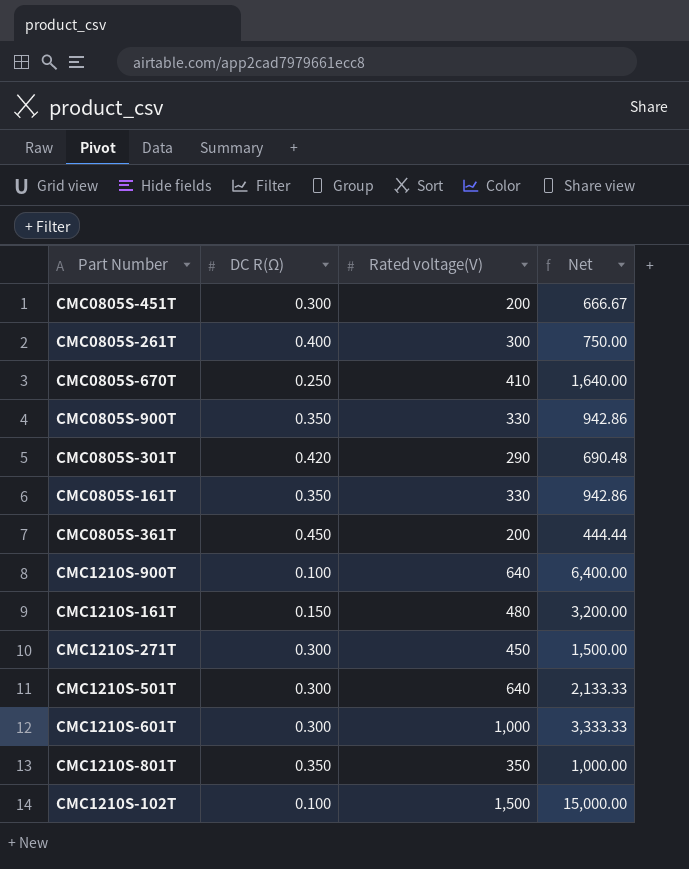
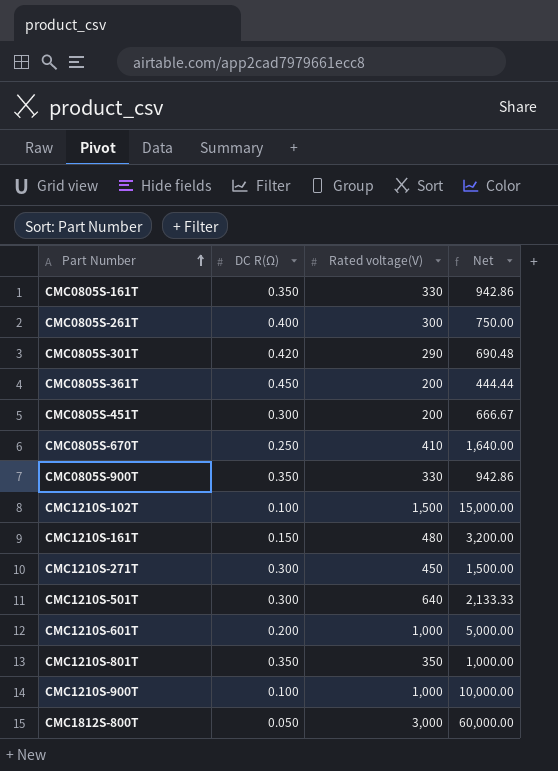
row order: none -> Part Number ascending
CMC1210S-601T | DC R(Ω): 0.300 -> 0.200
CMC1210S-601T | Net: 3,333.33 -> 5,000.00
CMC1210S-900T | Rated voltage(V): 640 -> 1,000
CMC1210S-900T | Net: 6,400.00 -> 10,000.00
row CMC1812S-800T: none -> 0.050 | 3,000 | 60,000.00

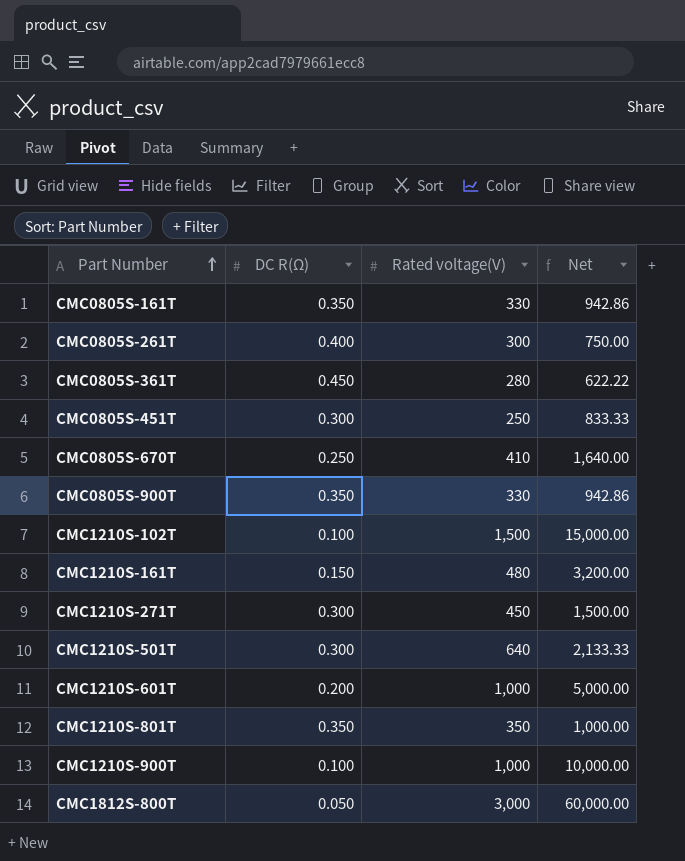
row CMC0805S-301T: 0.420 | 290 | 690.48 -> none
CMC0805S-361T | Rated voltage(V): 200 -> 280
CMC0805S-361T | Net: 444.44 -> 622.22
CMC0805S-451T | Rated voltage(V): 200 -> 250
CMC0805S-451T | Net: 666.67 -> 833.33

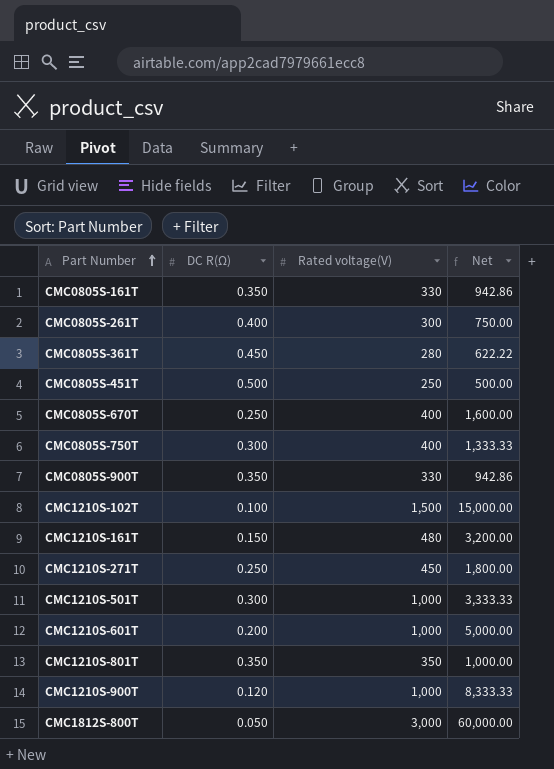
CMC0805S-451T | DC R(Ω): 0.300 -> 0.500
CMC0805S-451T | Net: 833.33 -> 500.00
CMC0805S-670T | Rated voltage(V): 410 -> 400
CMC0805S-670T | Net: 1,640.00 -> 1,600.00
row CMC0805S-750T: none -> 0.300 | 400 | 1,333.33
CMC1210S-271T | DC R(Ω): 0.300 -> 0.250
CMC1210S-271T | Net: 1,500.00 -> 1,800.00
CMC1210S-501T | Rated voltage(V): 640 -> 1,000
CMC1210S-501T | Net: 2,133.33 -> 3,333.33
CMC1210S-900T | DC R(Ω): 0.100 -> 0.120
CMC1210S-900T | Net: 10,000.00 -> 8,333.33

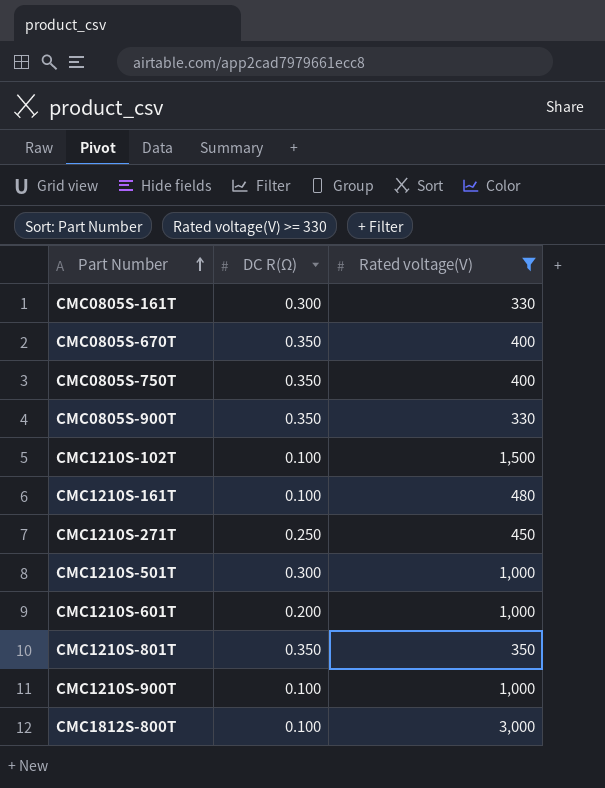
filter: none -> Rated voltage(V) >= 330
column Net | formula: [Rated voltage(V)] / [DC R(Ω)] -> none
CMC0805S-161T | DC R(Ω): 0.350 -> 0.300
CMC0805S-670T | DC R(Ω): 0.250 -> 0.350
CMC0805S-750T | DC R(Ω): 0.300 -> 0.350
CMC1210S-161T | DC R(Ω): 0.150 -> 0.100
CMC1210S-900T | DC R(Ω): 0.120 -> 0.100
CMC1812S-800T | DC R(Ω): 0.050 -> 0.100

